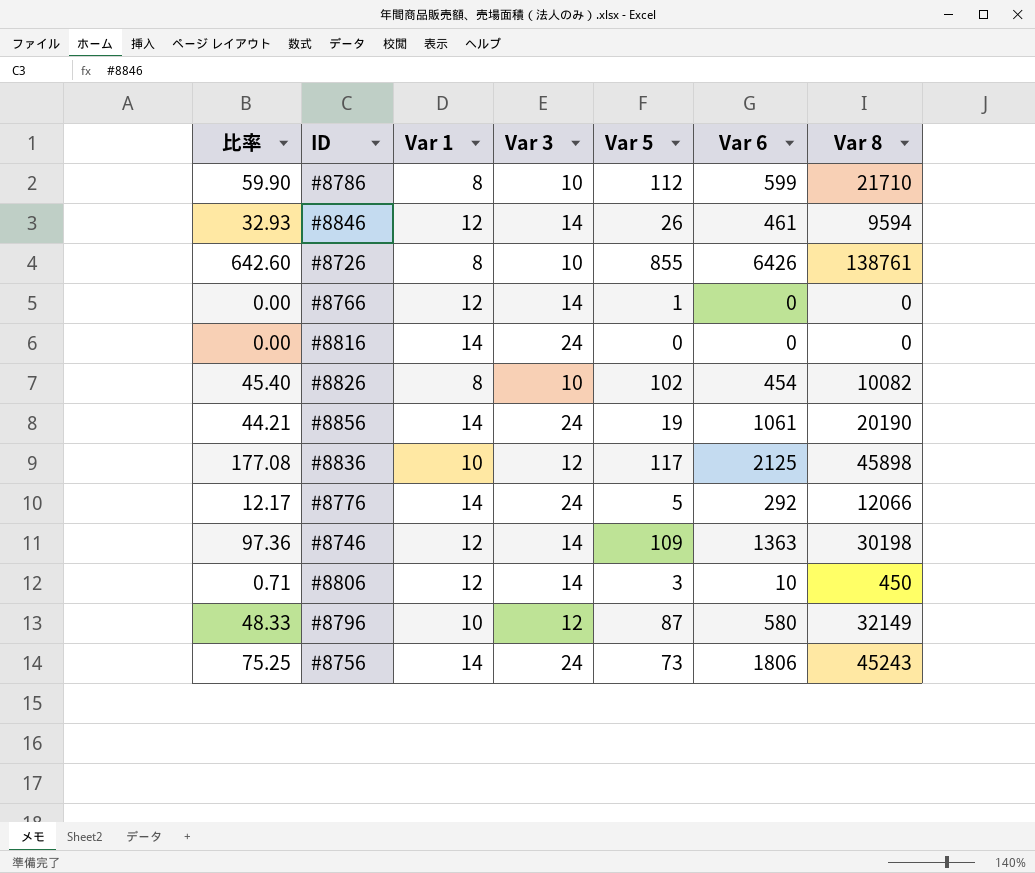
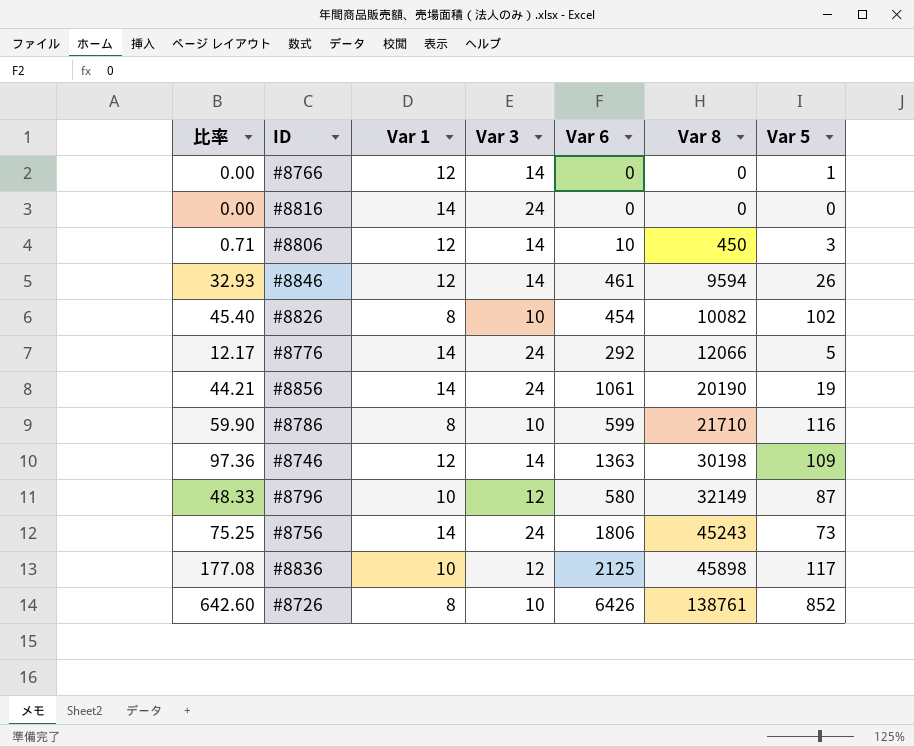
row order: none -> Var 8 ascending
column Var 5 | position: 5 -> 7
#8786 | Var 5: 112 -> 116
#8726 | Var 5: 855 -> 852

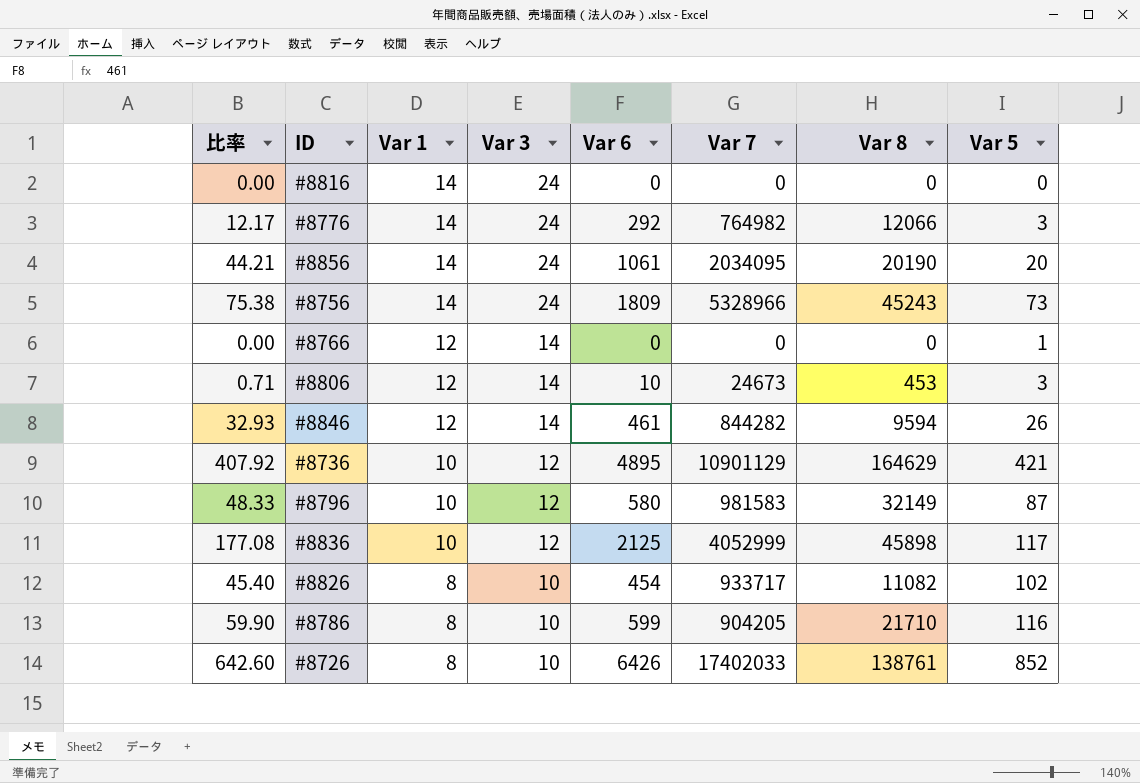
row order: Var 8 ascending -> Var 1 descending
column Var 7 | position: none -> 6
row #8746: 97.36 | 12 | 14 | 1363 | 30198 | 109 -> none
#8776 | Var 5: 5 -> 3
#8856 | Var 5: 19 -> 20
#8756 | 比率: 75.25 -> 75.38
#8756 | Var 6: 1806 -> 1809
#8806 | Var 8: 450 -> 453
row #8736: none -> 407.92 | 10 | 12 | 4895 | 10901129 | 164629 | 421
#8826 | Var 8: 10082 -> 11082

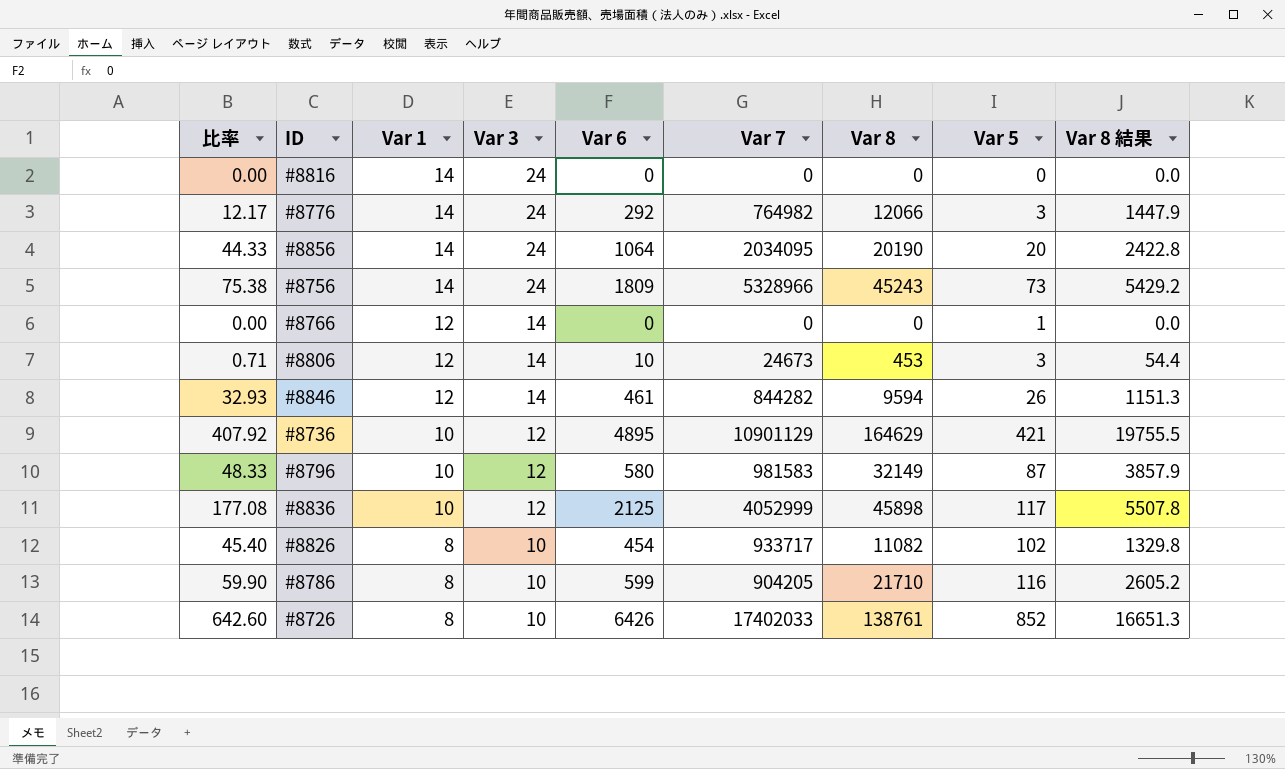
column Var 8 結果 | formula: none -> [Var 8] * 0.12
#8856 | 比率: 44.21 -> 44.33
#8856 | Var 6: 1061 -> 1064

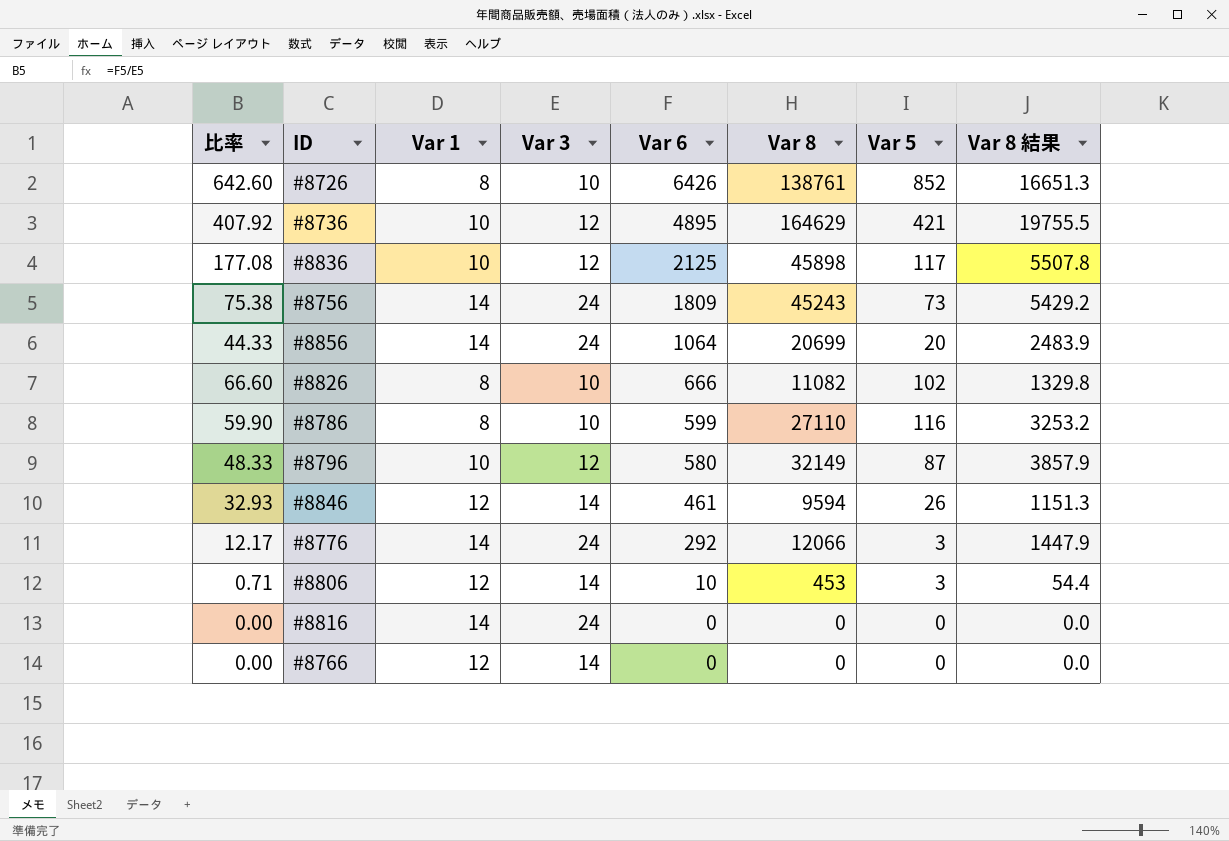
row order: Var 1 descending -> Var 6 descending
column Var 7 | position: 6 -> none
#8856 | Var 8: 20190 -> 20699
#8856 | Var 8 結果: 2422.8 -> 2483.9
#8826 | 比率: 45.40 -> 66.60
#8826 | Var 6: 454 -> 666
#8786 | Var 8: 21710 -> 27110
#8786 | Var 8 結果: 2605.2 -> 3253.2
#8766 | Var 5: 1 -> 0

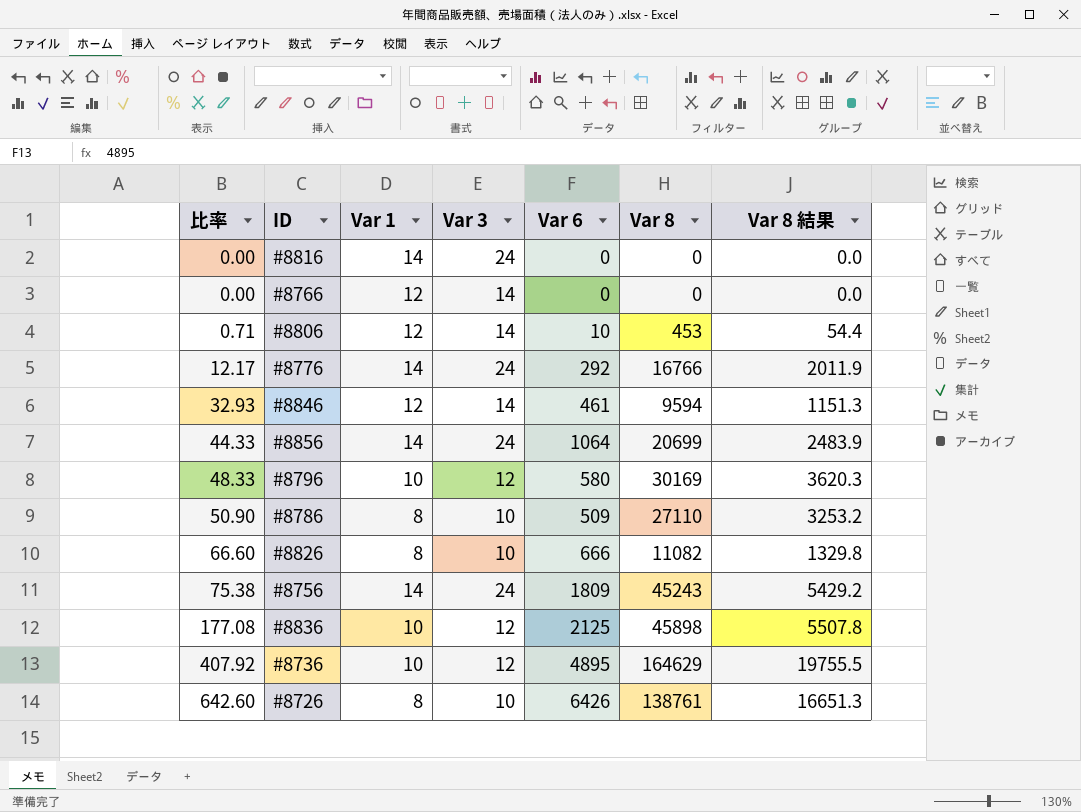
row order: Var 6 descending -> 比率 ascending
column Var 5 | position: 7 -> none
#8776 | Var 8: 12066 -> 16766
#8776 | Var 8 結果: 1447.9 -> 2011.9
#8796 | Var 8: 32149 -> 30169
#8796 | Var 8 結果: 3857.9 -> 3620.3
#8786 | 比率: 59.90 -> 50.90
#8786 | Var 6: 599 -> 509

